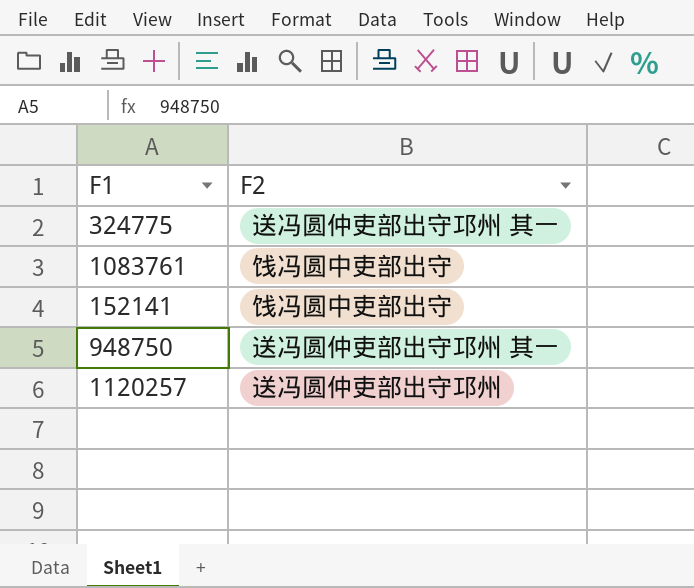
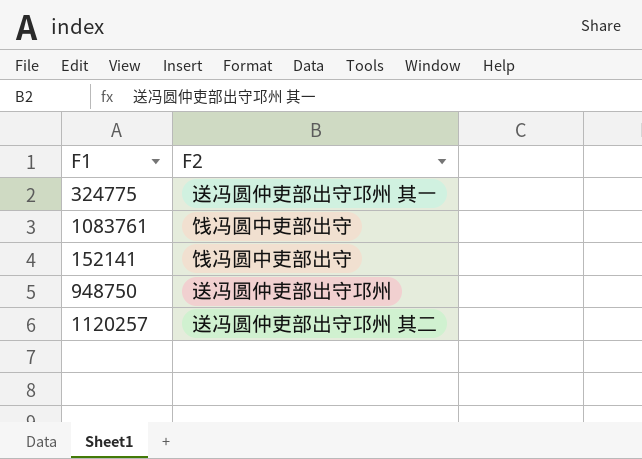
948750 | F2: 送冯圆仲吏部出守邛州 其一 -> 送冯圆仲吏部出守邛州
1120257 | F2: 送冯圆仲吏部出守邛州 -> 送冯圆仲吏部出守邛州 其二

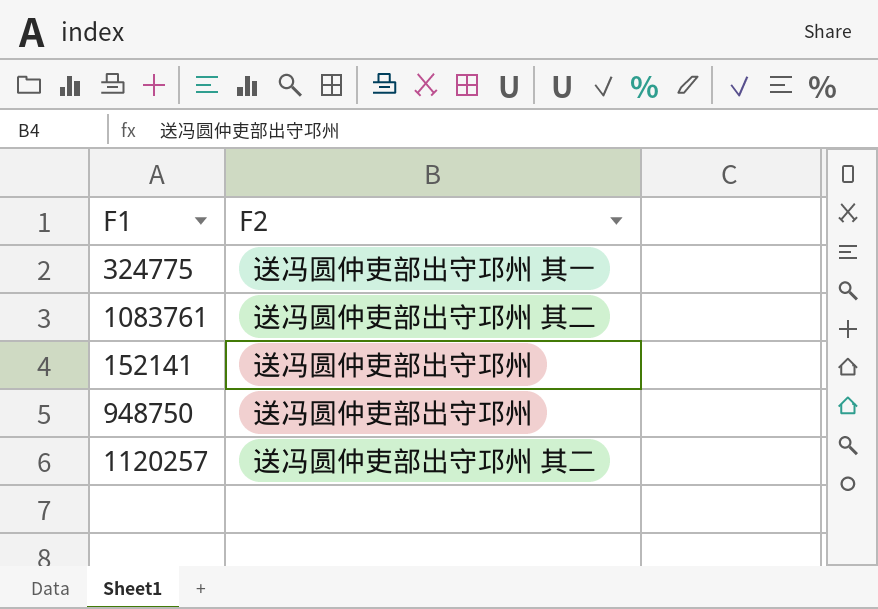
1083761 | F2: 饯冯圆中吏部出守 -> 送冯圆仲吏部出守邛州 其二
152141 | F2: 饯冯圆中吏部出守 -> 送冯圆仲吏部出守邛州

